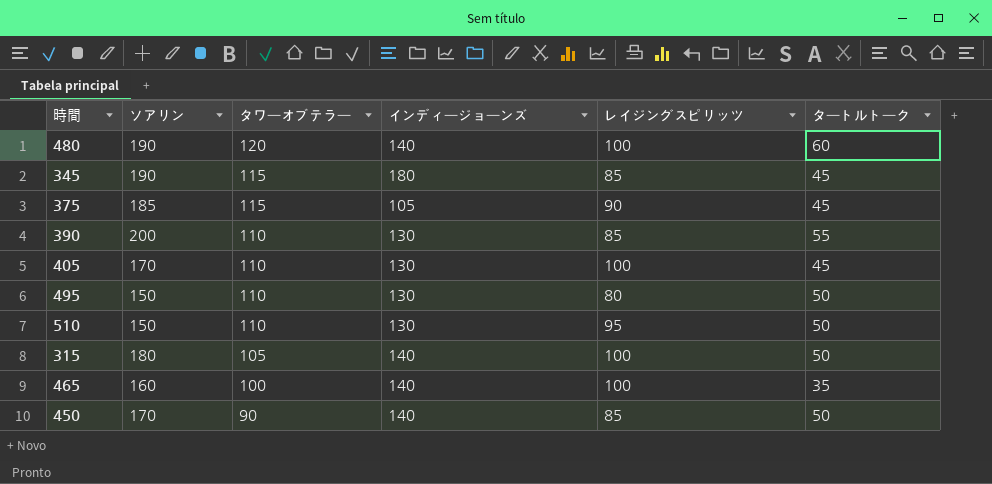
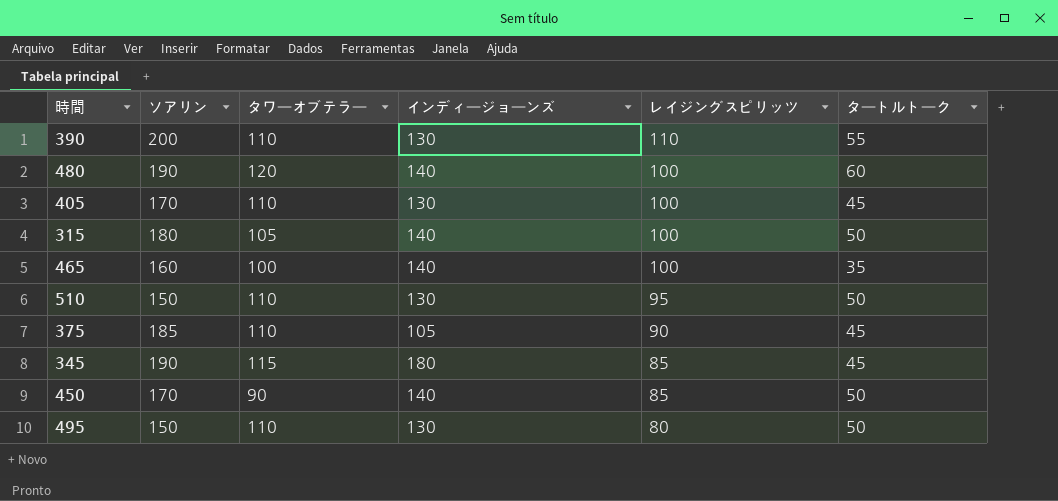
row order: タワーオブテラー descending -> レイジングスピリッツ descending
390 | レイジングスピリッツ: 85 -> 110
375 | タワーオブテラー: 115 -> 110

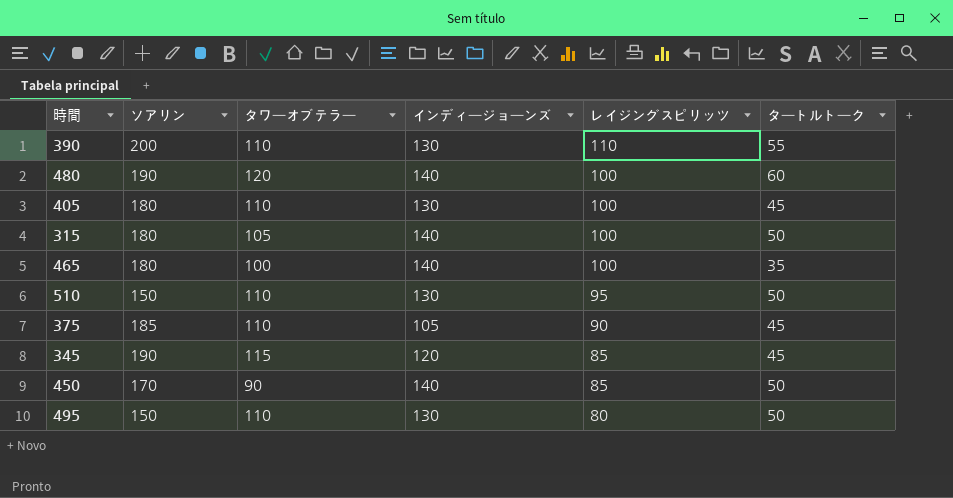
405 | ソアリン: 170 -> 180
465 | ソアリン: 160 -> 180
345 | インディージョーンズ: 180 -> 120

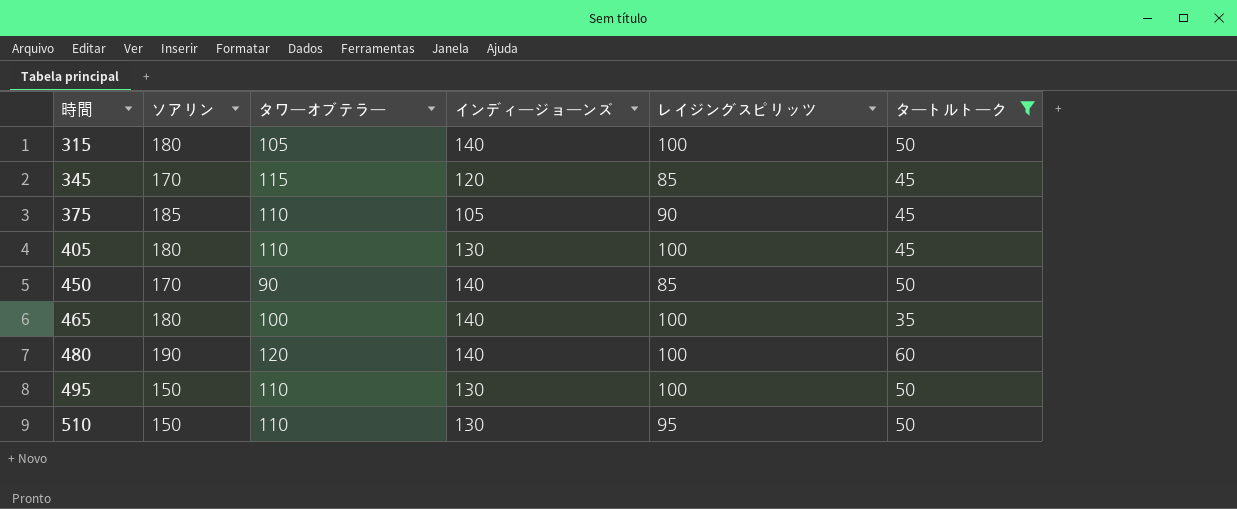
filter: none -> タートルトーク != 55
row order: レイジングスピリッツ descending -> 時間 ascending
345 | ソアリン: 190 -> 170
495 | レイジングスピリッツ: 80 -> 100

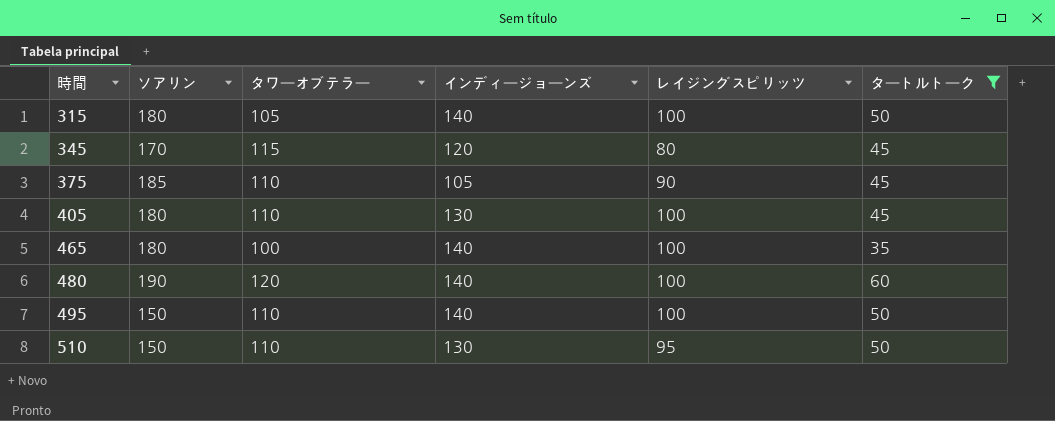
row 450: 170 | 90 | 140 | 85 | 50 -> none
345 | レイジングスピリッツ: 85 -> 80
495 | インディージョーンズ: 130 -> 140

